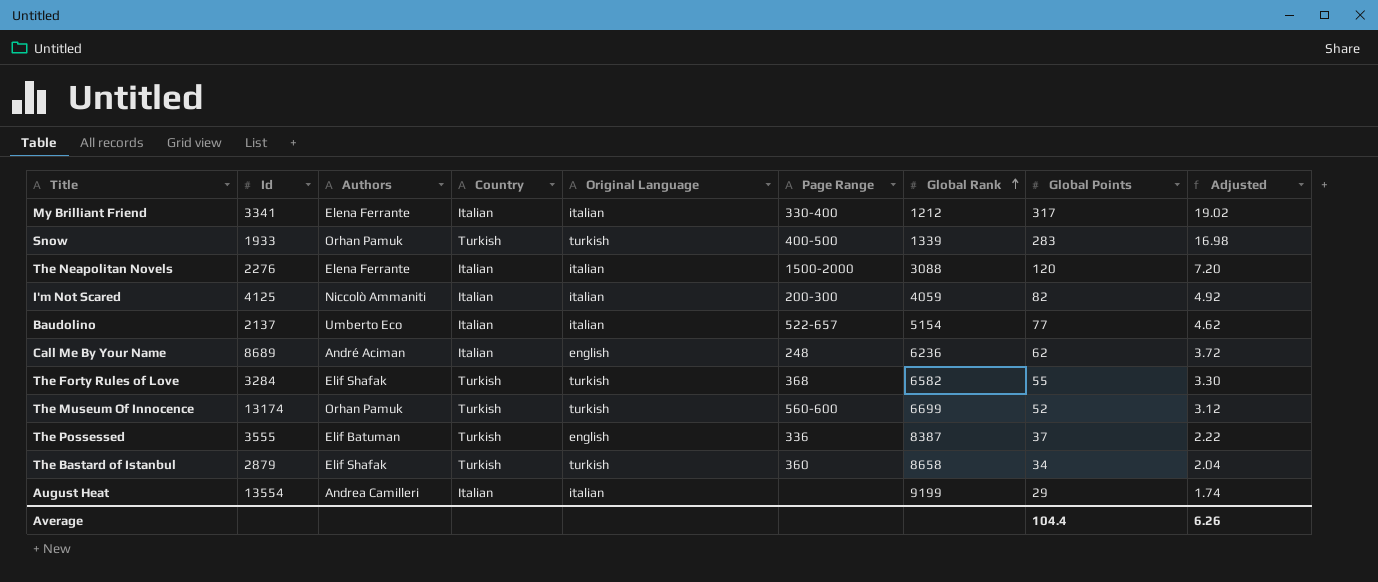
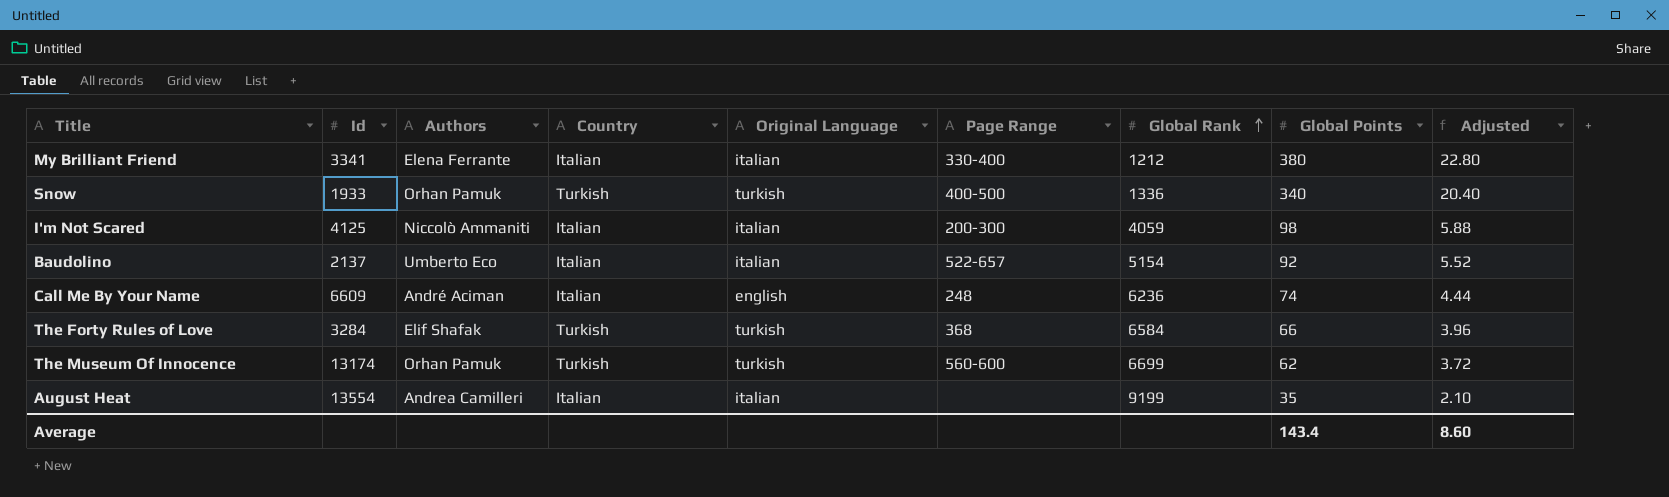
row The Neapolitan Novels: 2276 | Elena Ferrante | Italian | italian | 1500-2000 | 3088 | 120 | 7.20 -> none
row The Possessed: 3555 | Elif Batuman | Turkish | english | 336 | 8387 | 37 | 2.22 -> none
row The Bastard of Istanbul: 2879 | Elif Shafak | Turkish | turkish | 360 | 8658 | 34 | 2.04 -> none
My Brilliant Friend | Global Points: 317 -> 380
My Brilliant Friend | Adjusted: 19.02 -> 22.80
Snow | Global Rank: 1339 -> 1336
Snow | Global Points: 283 -> 340
Snow | Adjusted: 16.98 -> 20.40
I'm Not Scared | Global Points: 82 -> 98
I'm Not Scared | Adjusted: 4.92 -> 5.88
Baudolino | Global Points: 77 -> 92
Baudolino | Adjusted: 4.62 -> 5.52
Call Me By Your Name | Id: 8689 -> 6609
Call Me By Your Name | Global Points: 62 -> 74
Call Me By Your Name | Adjusted: 3.72 -> 4.44
The Forty Rules of Love | Global Rank: 6582 -> 6584
The Forty Rules of Love | Global Points: 55 -> 66
The Forty Rules of Love | Adjusted: 3.30 -> 3.96
The Museum Of Innocence | Global Points: 52 -> 62
The Museum Of Innocence | Adjusted: 3.12 -> 3.72
August Heat | Global Points: 29 -> 35
August Heat | Adjusted: 1.74 -> 2.10
Average | Global Points: 104.4 -> 143.4
Average | Adjusted: 6.26 -> 8.60

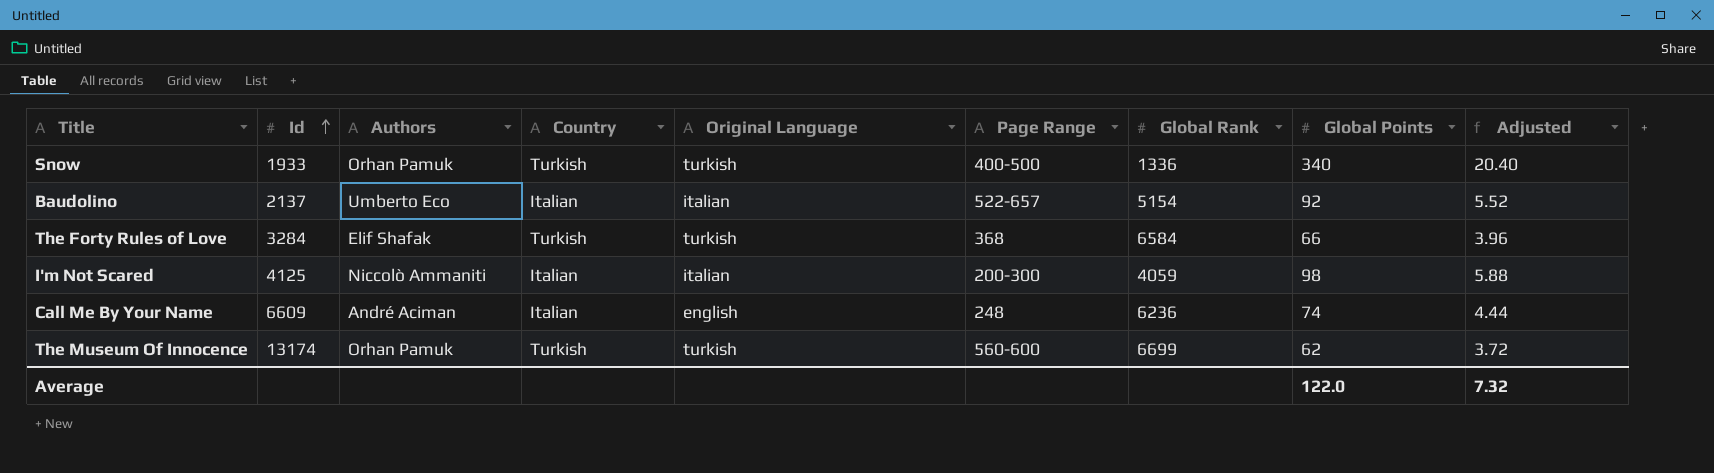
row order: Global Rank ascending -> Id ascending
row My Brilliant Friend: 3341 | Elena Ferrante | Italian | italian | 330-400 | 1212 | 380 | 22.80 -> none
row August Heat: 13554 | Andrea Camilleri | Italian | italian | none | 9199 | 35 | 2.10 -> none
Average | Global Points: 143.4 -> 122.0
Average | Adjusted: 8.60 -> 7.32

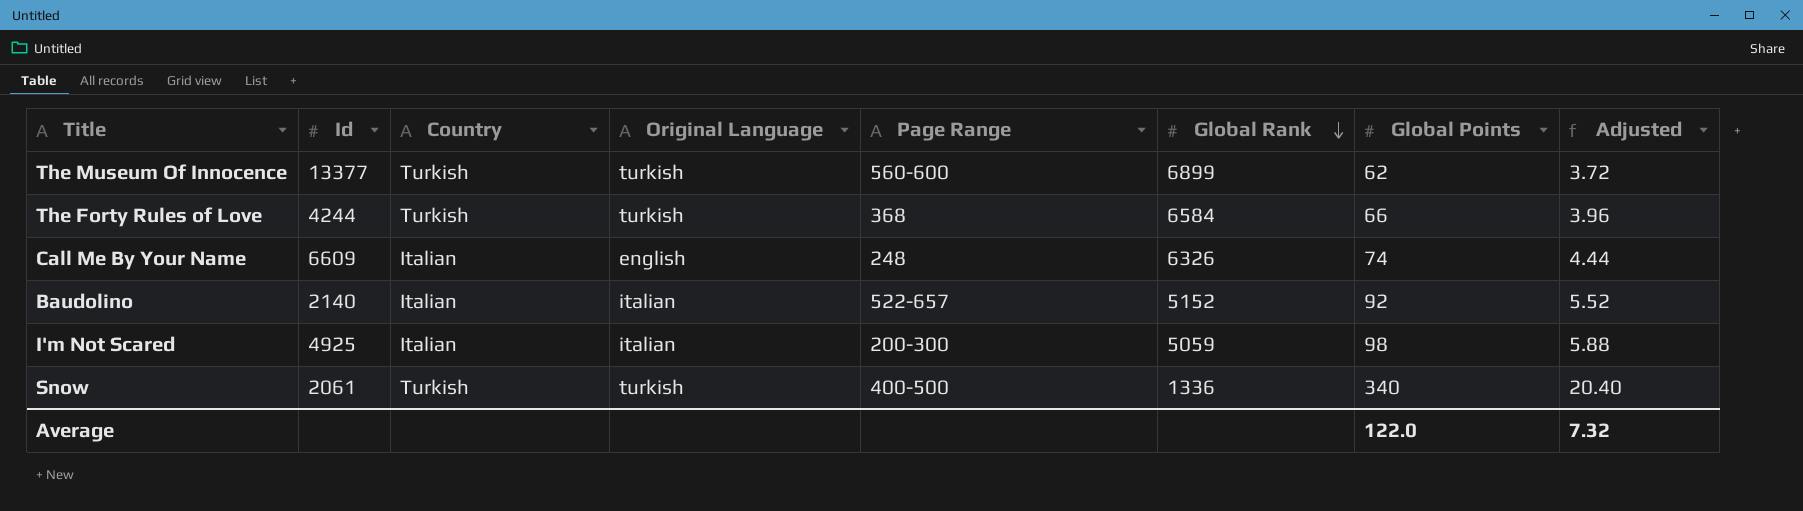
row order: Id ascending -> Global Rank descending
column Authors | position: 3 -> none
The Museum Of Innocence | Id: 13174 -> 13377
The Museum Of Innocence | Global Rank: 6699 -> 6899
The Forty Rules of Love | Id: 3284 -> 4244
Call Me By Your Name | Global Rank: 6236 -> 6326
Baudolino | Id: 2137 -> 2140
Baudolino | Global Rank: 5154 -> 5152
I'm Not Scared | Id: 4125 -> 4925
I'm Not Scared | Global Rank: 4059 -> 5059
Snow | Id: 1933 -> 2061

